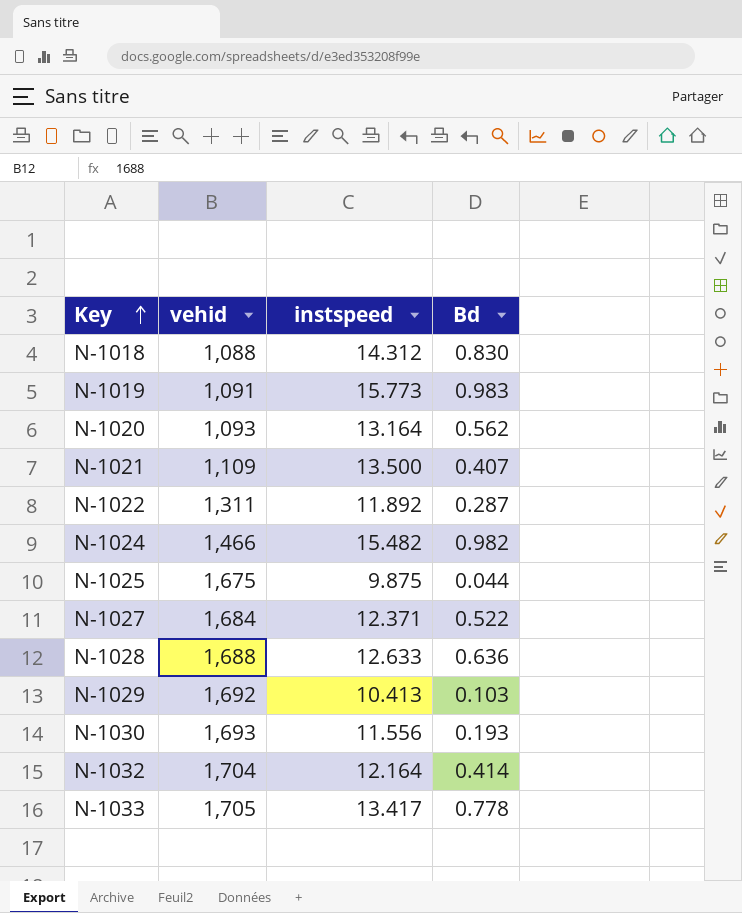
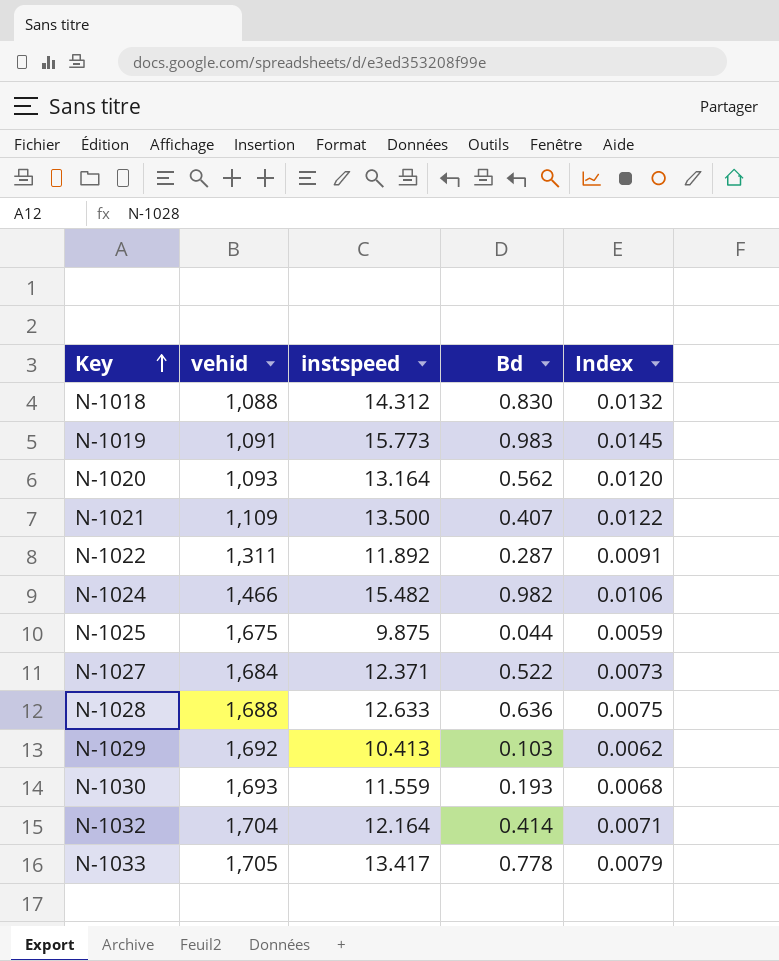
column Index | formula: none -> [instspeed] / [vehid]
N-1030 | instspeed: 11.556 -> 11.559

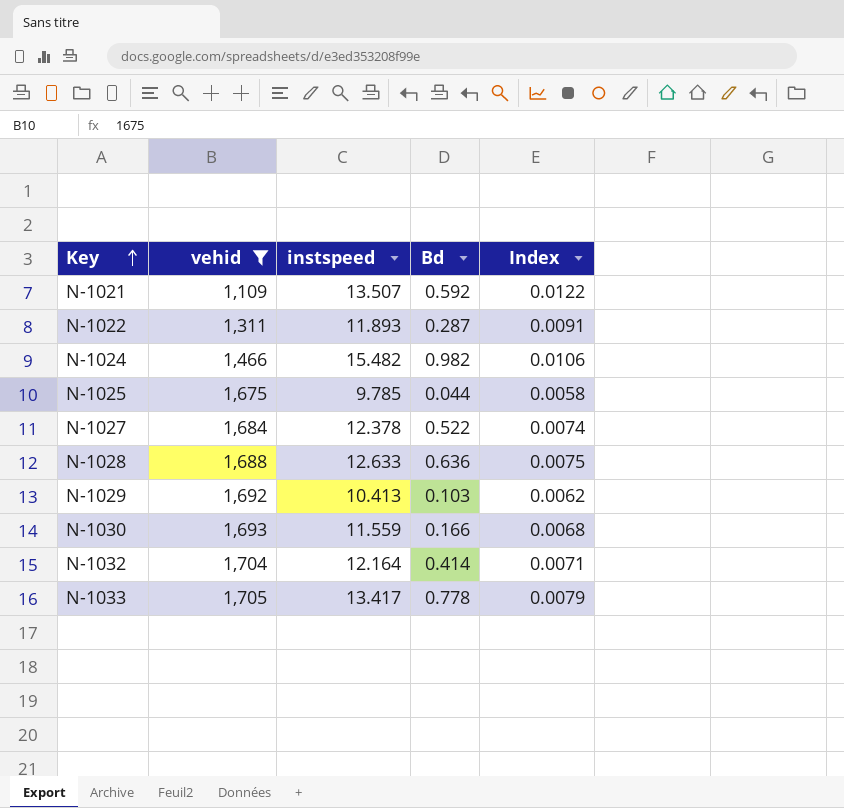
filter: none -> vehid >= 1,109
N-1021 | instspeed: 13.500 -> 13.507
N-1021 | Bd: 0.407 -> 0.592
N-1022 | instspeed: 11.892 -> 11.893
N-1025 | instspeed: 9.875 -> 9.785
N-1025 | Index: 0.0059 -> 0.0058
N-1027 | instspeed: 12.371 -> 12.378
N-1027 | Index: 0.0073 -> 0.0074
N-1030 | Bd: 0.193 -> 0.166

